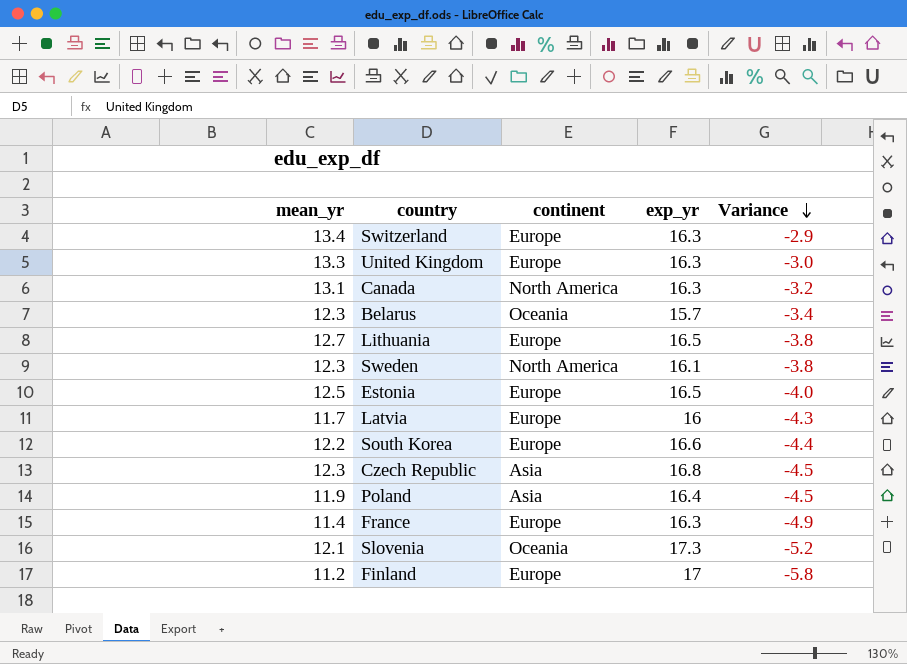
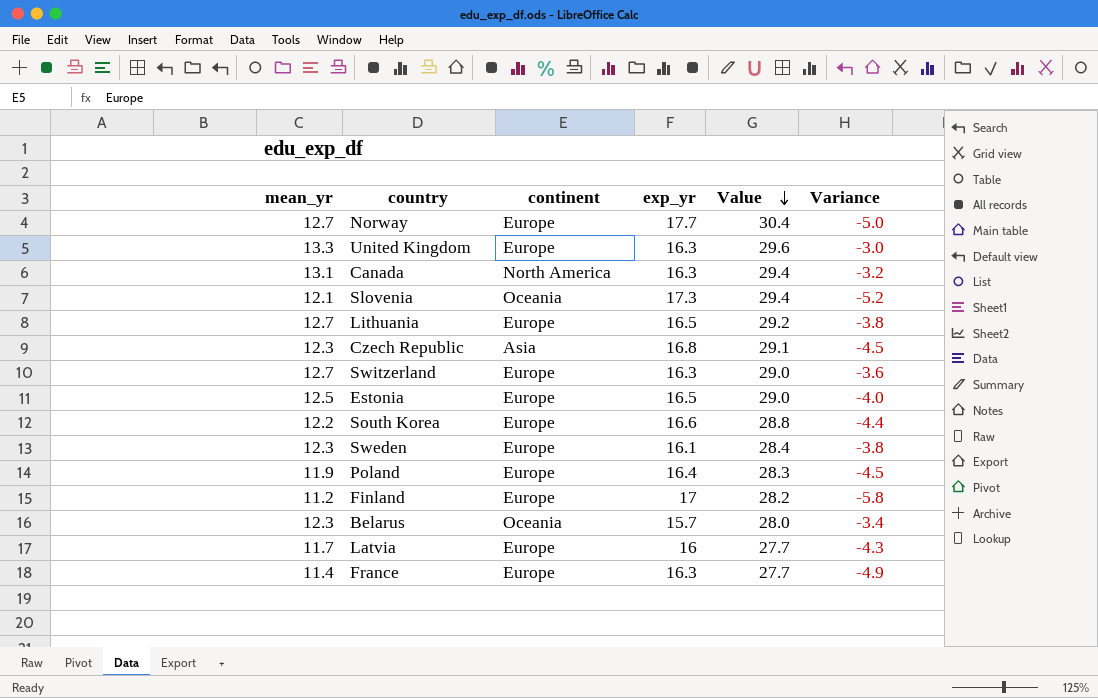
row order: Variance descending -> Value descending
column Value | formula: none -> [mean_yr] + [exp_yr]
row Norway: none -> 12.7 | Europe | 17.7 | 30.4 | -5.0
Switzerland | mean_yr: 13.4 -> 12.7
Switzerland | Variance: -2.9 -> -3.6
Sweden | continent: North America -> Europe
Poland | continent: Asia -> Europe

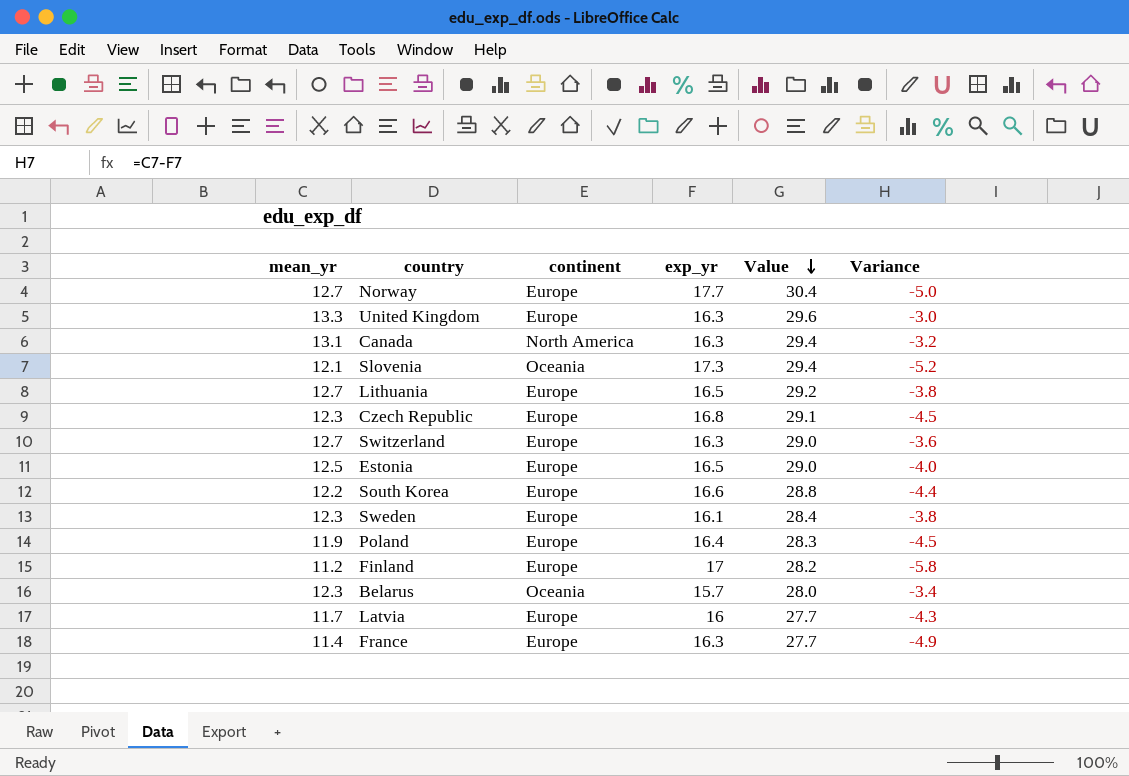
Czech Republic | continent: Asia -> Europe

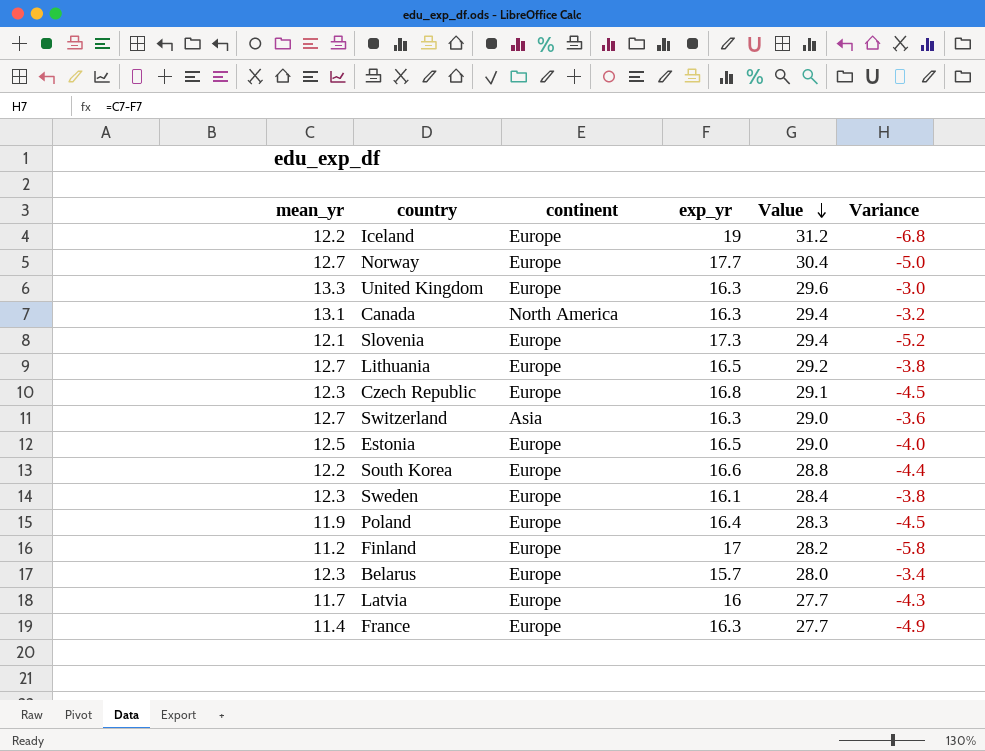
row Iceland: none -> 12.2 | Europe | 19 | 31.2 | -6.8
Slovenia | continent: Oceania -> Europe
Switzerland | continent: Europe -> Asia
Belarus | continent: Oceania -> Europe

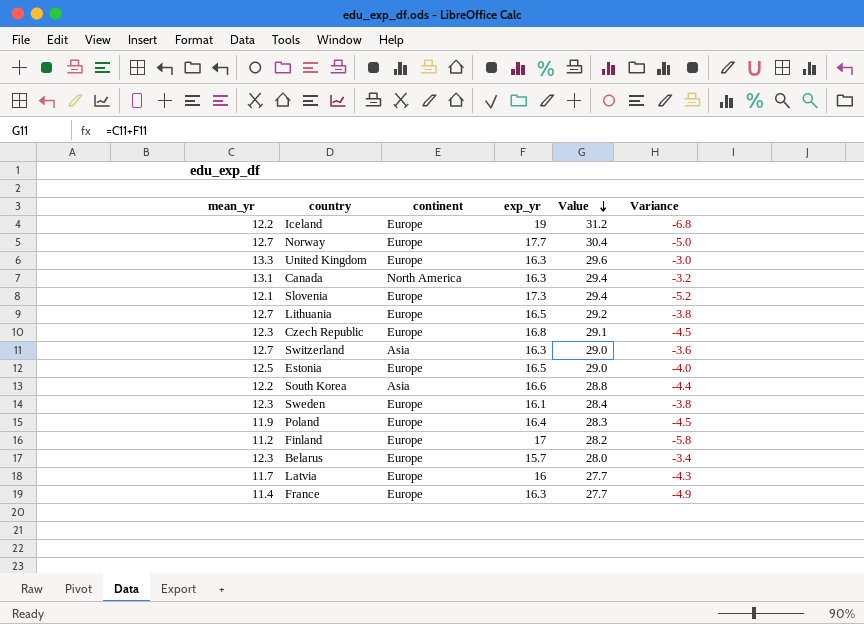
South Korea | continent: Europe -> Asia

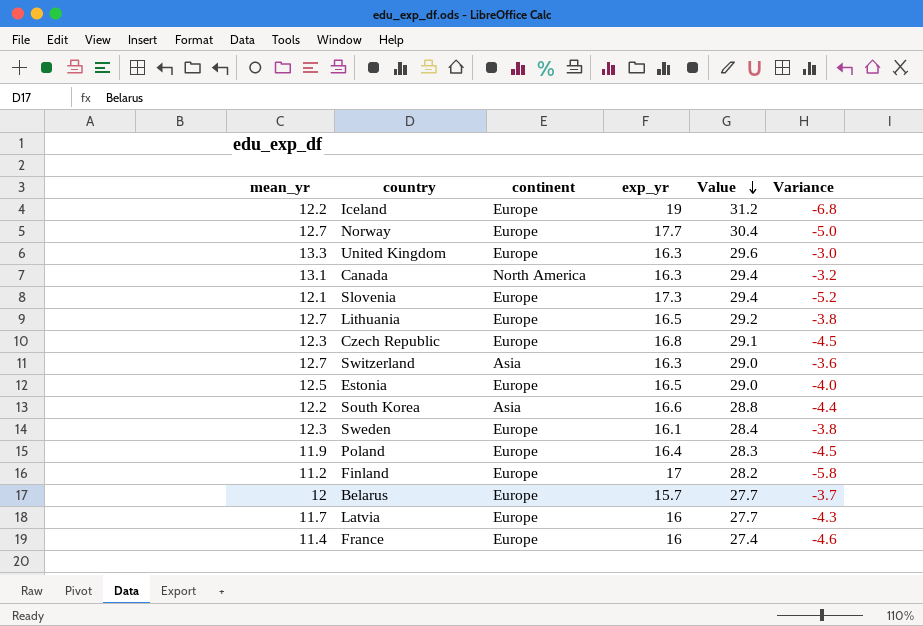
Belarus | mean_yr: 12.3 -> 12
Belarus | Value: 28.0 -> 27.7
Belarus | Variance: -3.4 -> -3.7
France | exp_yr: 16.3 -> 16
France | Value: 27.7 -> 27.4
France | Variance: -4.9 -> -4.6

